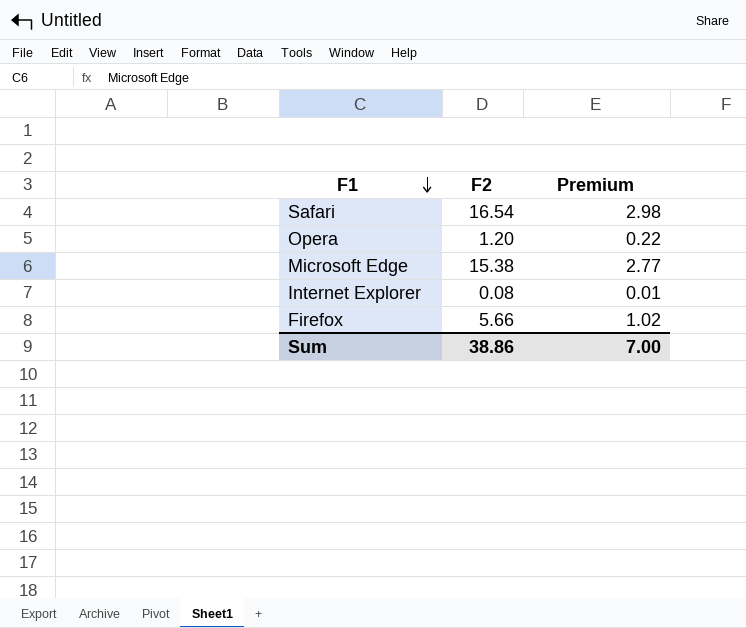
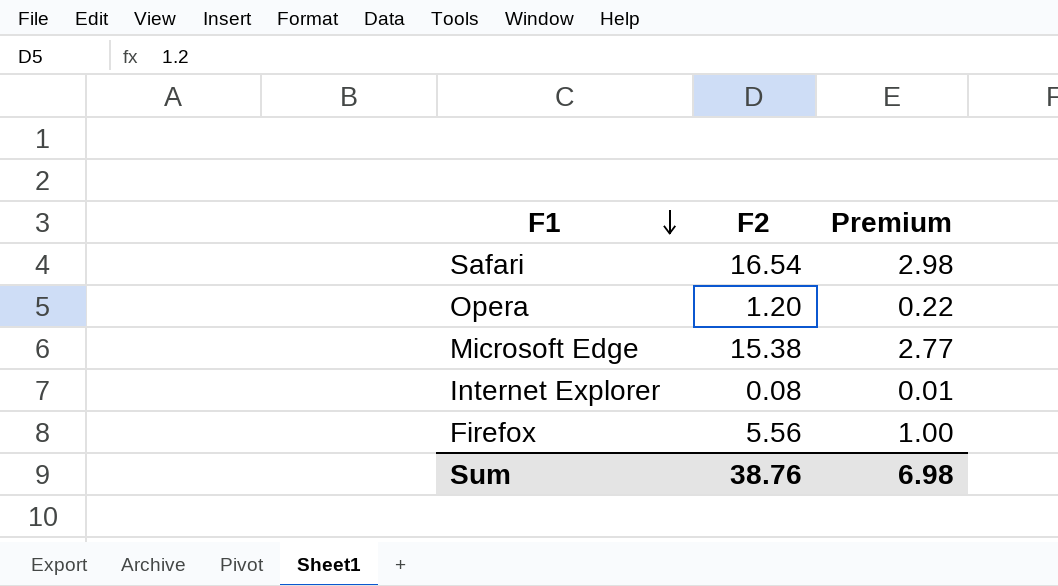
Firefox | F2: 5.66 -> 5.56
Firefox | Premium: 1.02 -> 1.00
Sum | F2: 38.86 -> 38.76
Sum | Premium: 7.00 -> 6.98

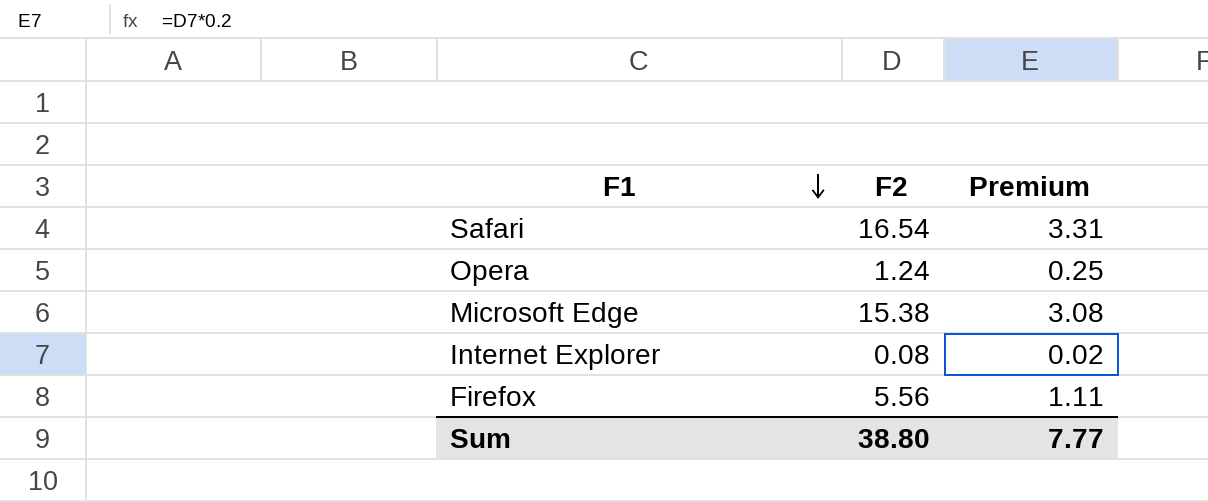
column Premium | formula: [F2] * 0.18 -> [F2] * 0.2
Opera | F2: 1.20 -> 1.24
Sum | F2: 38.76 -> 38.80
Sum | Premium: 6.98 -> 7.77

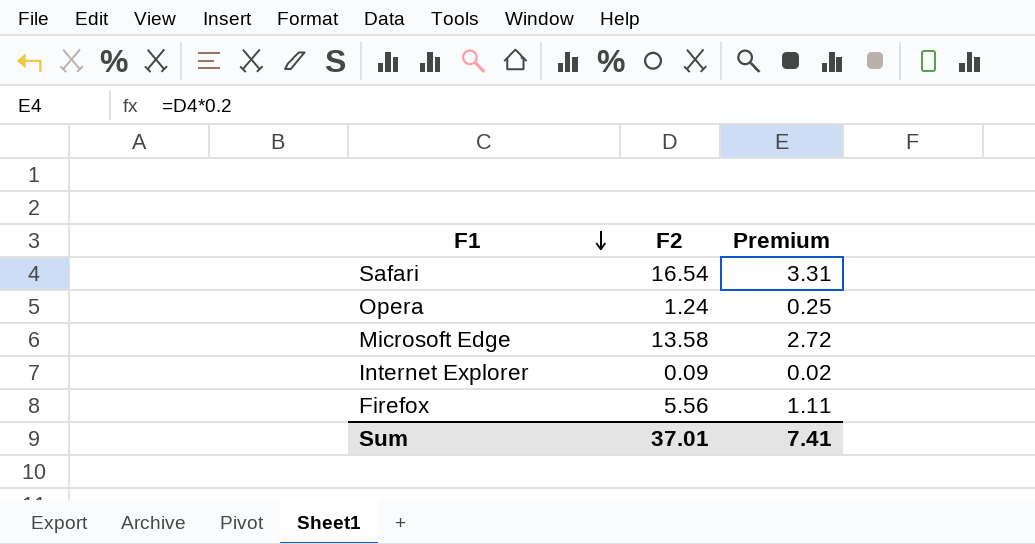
Microsoft Edge | F2: 15.38 -> 13.58
Microsoft Edge | Premium: 3.08 -> 2.72
Internet Explorer | F2: 0.08 -> 0.09
Sum | F2: 38.80 -> 37.01
Sum | Premium: 7.77 -> 7.41

